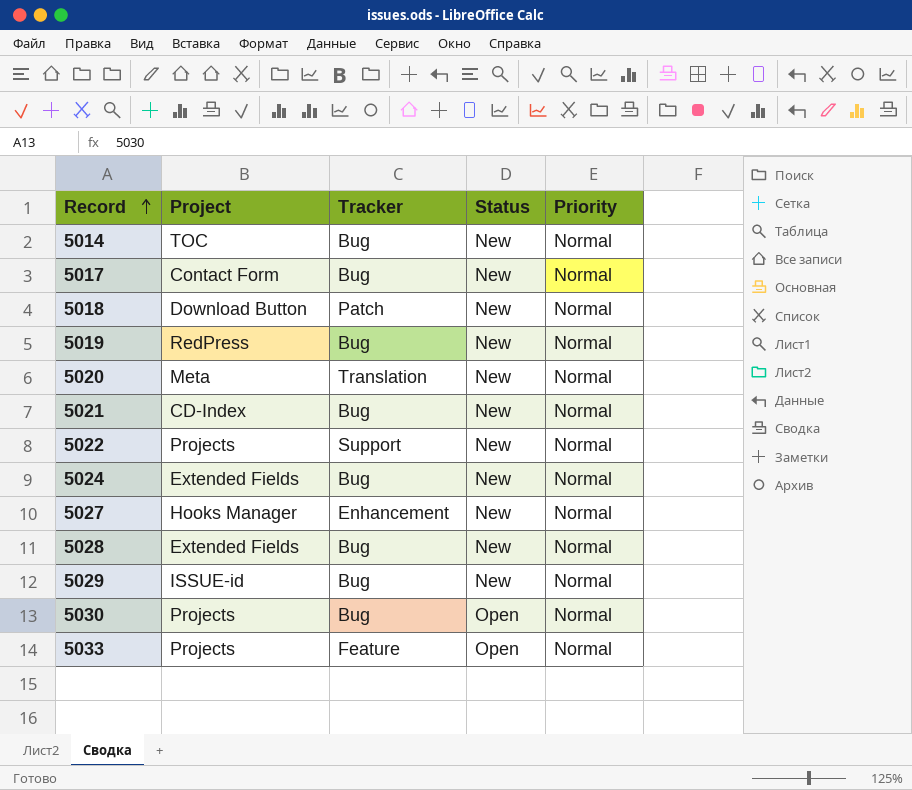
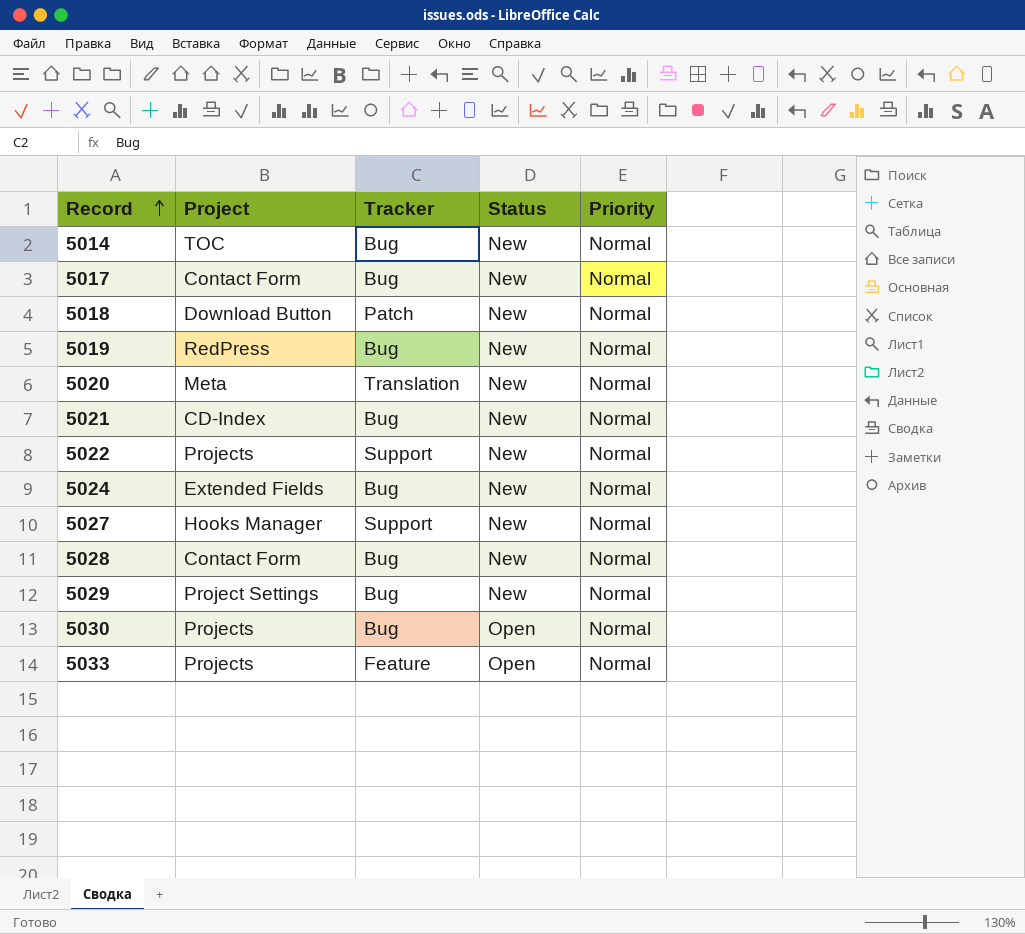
5027 | Tracker: Enhancement -> Support
5028 | Project: Extended Fields -> Contact Form
5029 | Project: ISSUE-id -> Project Settings

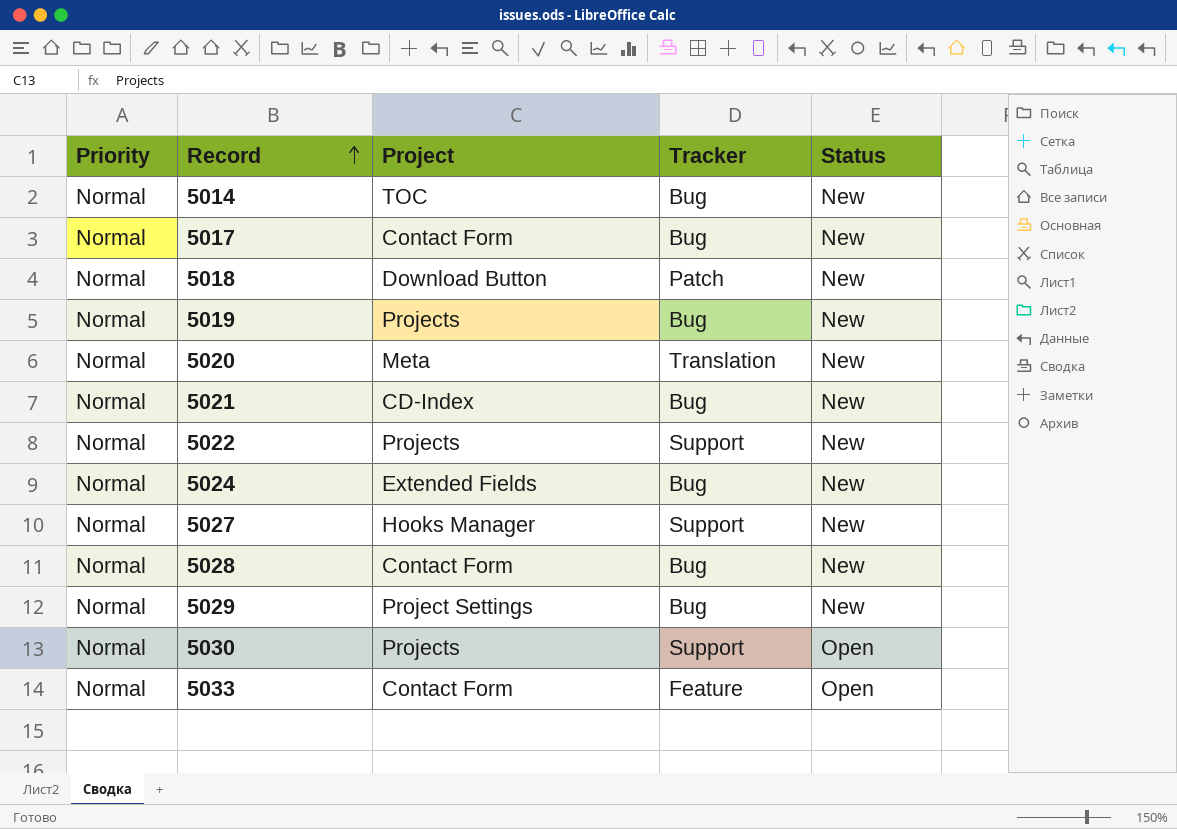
column Priority | position: 5 -> 1
5019 | Project: RedPress -> Projects
5030 | Tracker: Bug -> Support
5033 | Project: Projects -> Contact Form

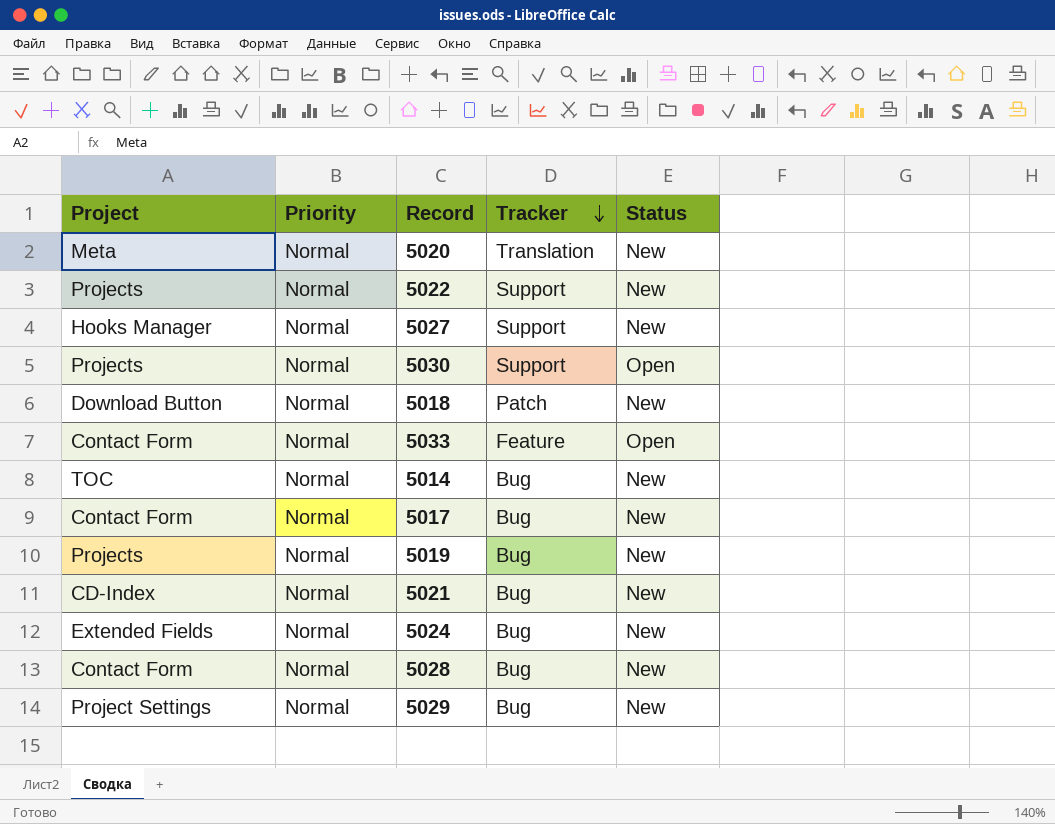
row order: Record ascending -> Tracker descending
column Project | position: 3 -> 1

